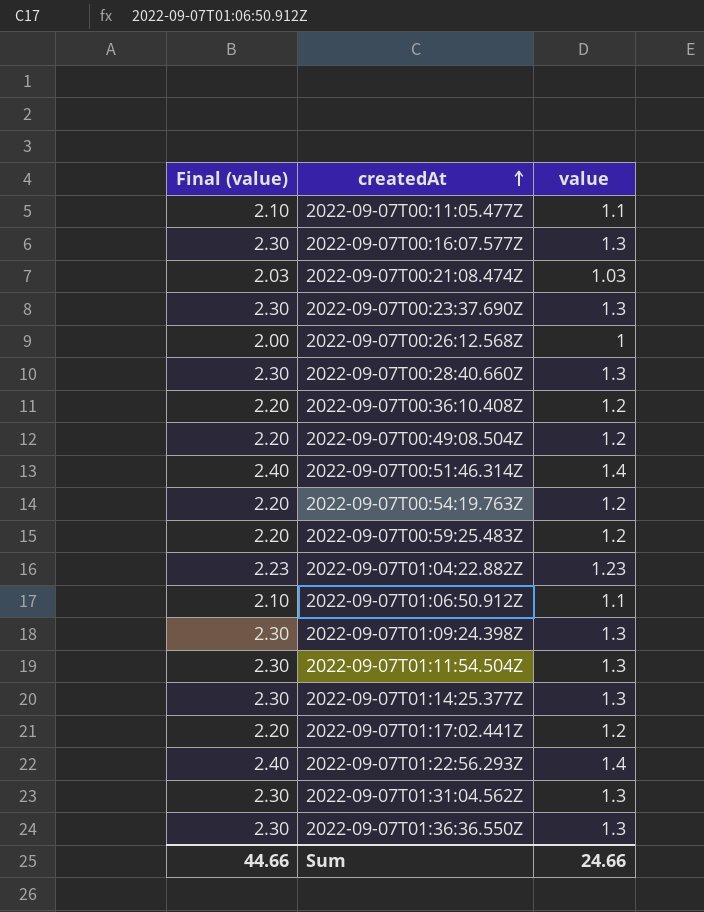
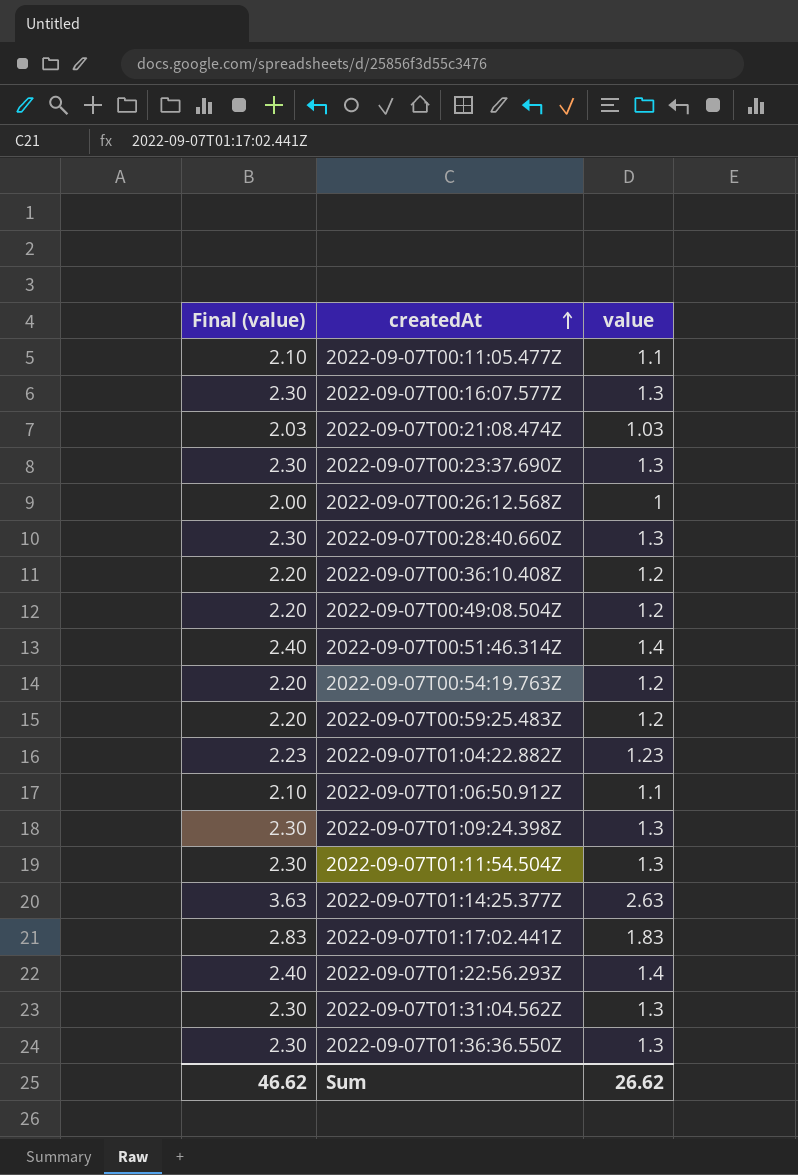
2022-09-07T01:14:25.377Z | Final (value): 2.30 -> 3.63
2022-09-07T01:14:25.377Z | value: 1.3 -> 2.63
2022-09-07T01:17:02.441Z | Final (value): 2.20 -> 2.83
2022-09-07T01:17:02.441Z | value: 1.2 -> 1.83
Sum | Final (value): 44.66 -> 46.62
Sum | value: 24.66 -> 26.62

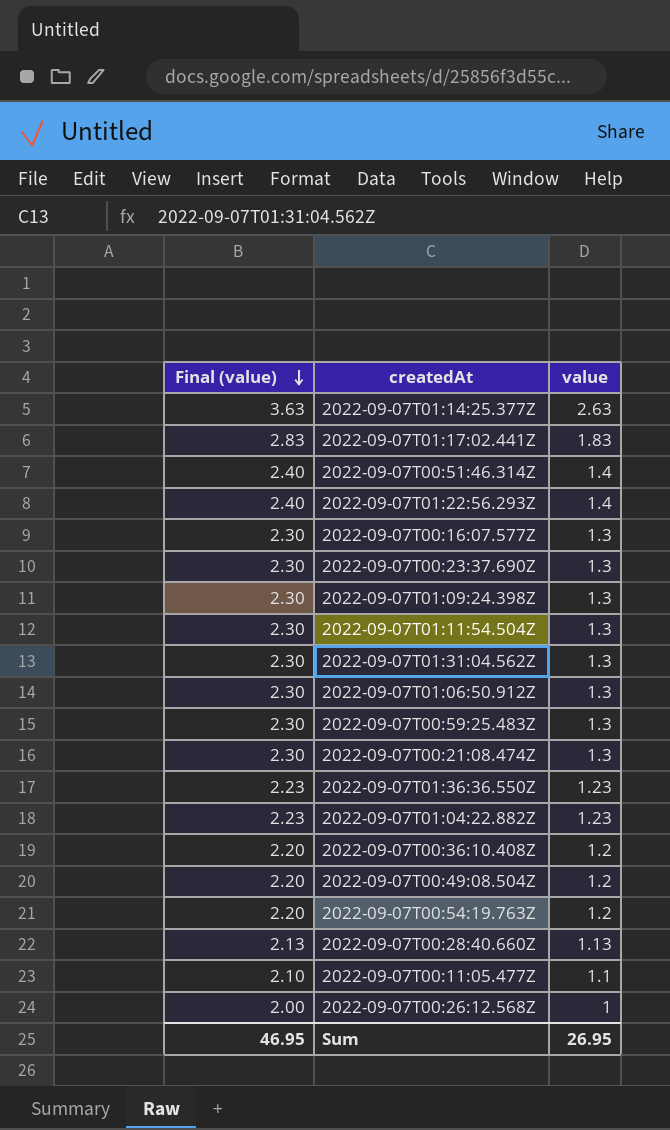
row order: createdAt ascending -> Final (value) descending
2022-09-07T01:06:50.912Z | Final (value): 2.10 -> 2.30
2022-09-07T01:06:50.912Z | value: 1.1 -> 1.3
2022-09-07T00:59:25.483Z | Final (value): 2.20 -> 2.30
2022-09-07T00:59:25.483Z | value: 1.2 -> 1.3
2022-09-07T00:21:08.474Z | Final (value): 2.03 -> 2.30
2022-09-07T00:21:08.474Z | value: 1.03 -> 1.3
2022-09-07T01:36:36.550Z | Final (value): 2.30 -> 2.23
2022-09-07T01:36:36.550Z | value: 1.3 -> 1.23
2022-09-07T00:28:40.660Z | Final (value): 2.30 -> 2.13
2022-09-07T00:28:40.660Z | value: 1.3 -> 1.13
Sum | Final (value): 46.62 -> 46.95
Sum | value: 26.62 -> 26.95

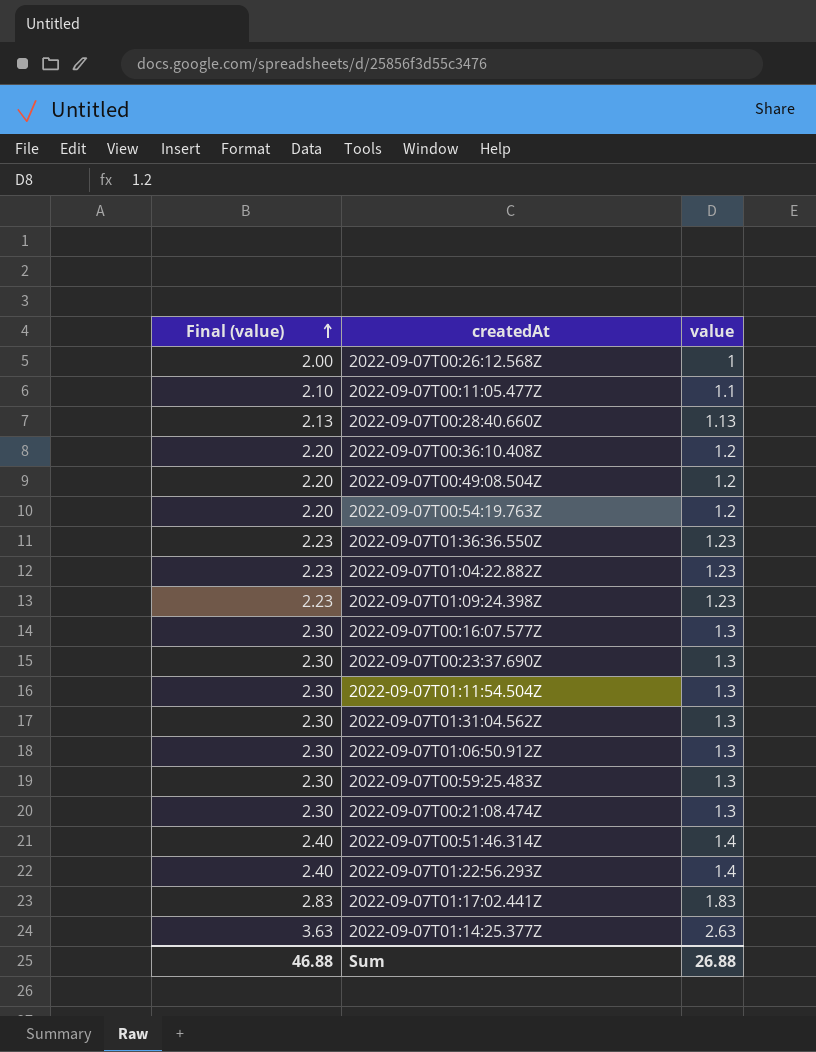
row order: Final (value) descending -> Final (value) ascending
2022-09-07T01:09:24.398Z | Final (value): 2.30 -> 2.23
2022-09-07T01:09:24.398Z | value: 1.3 -> 1.23
Sum | Final (value): 46.95 -> 46.88
Sum | value: 26.95 -> 26.88

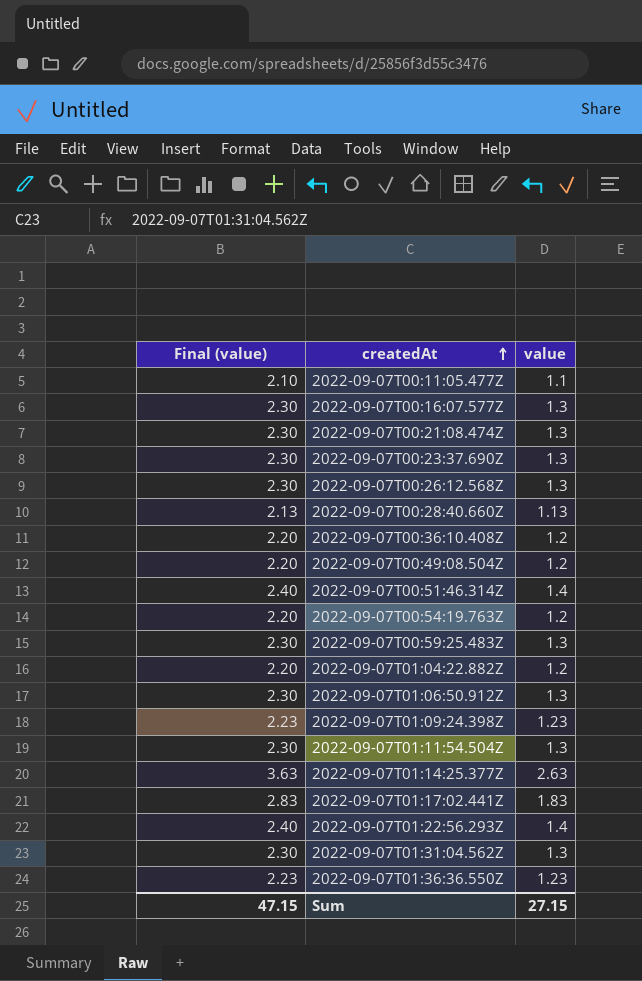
row order: Final (value) ascending -> createdAt ascending
2022-09-07T00:26:12.568Z | Final (value): 2.00 -> 2.30
2022-09-07T00:26:12.568Z | value: 1 -> 1.3
2022-09-07T01:04:22.882Z | Final (value): 2.23 -> 2.20
2022-09-07T01:04:22.882Z | value: 1.23 -> 1.2
Sum | Final (value): 46.88 -> 47.15
Sum | value: 26.88 -> 27.15

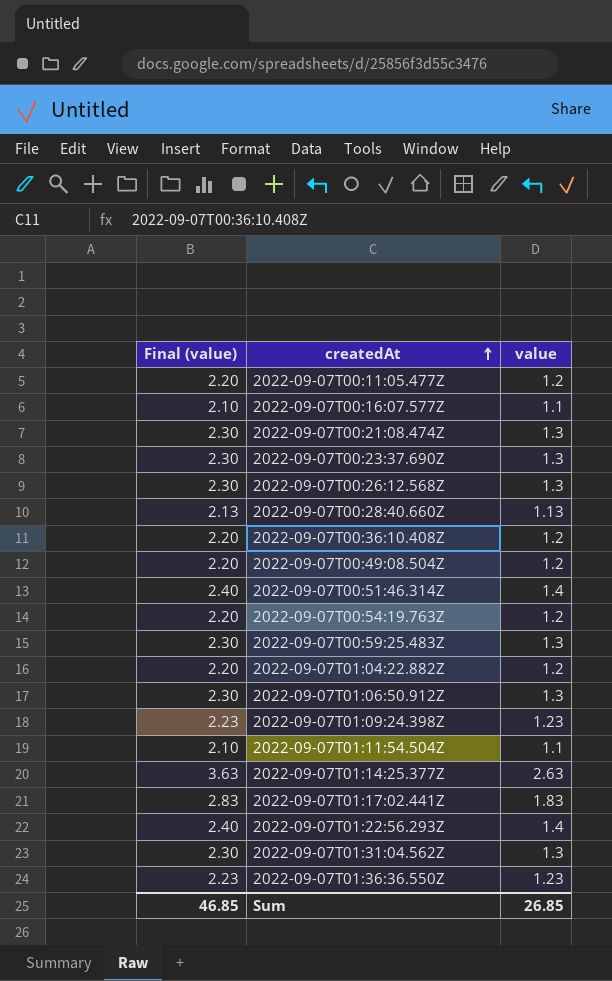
2022-09-07T00:11:05.477Z | Final (value): 2.10 -> 2.20
2022-09-07T00:11:05.477Z | value: 1.1 -> 1.2
2022-09-07T00:16:07.577Z | Final (value): 2.30 -> 2.10
2022-09-07T00:16:07.577Z | value: 1.3 -> 1.1
2022-09-07T01:11:54.504Z | Final (value): 2.30 -> 2.10
2022-09-07T01:11:54.504Z | value: 1.3 -> 1.1
Sum | Final (value): 47.15 -> 46.85
Sum | value: 27.15 -> 26.85

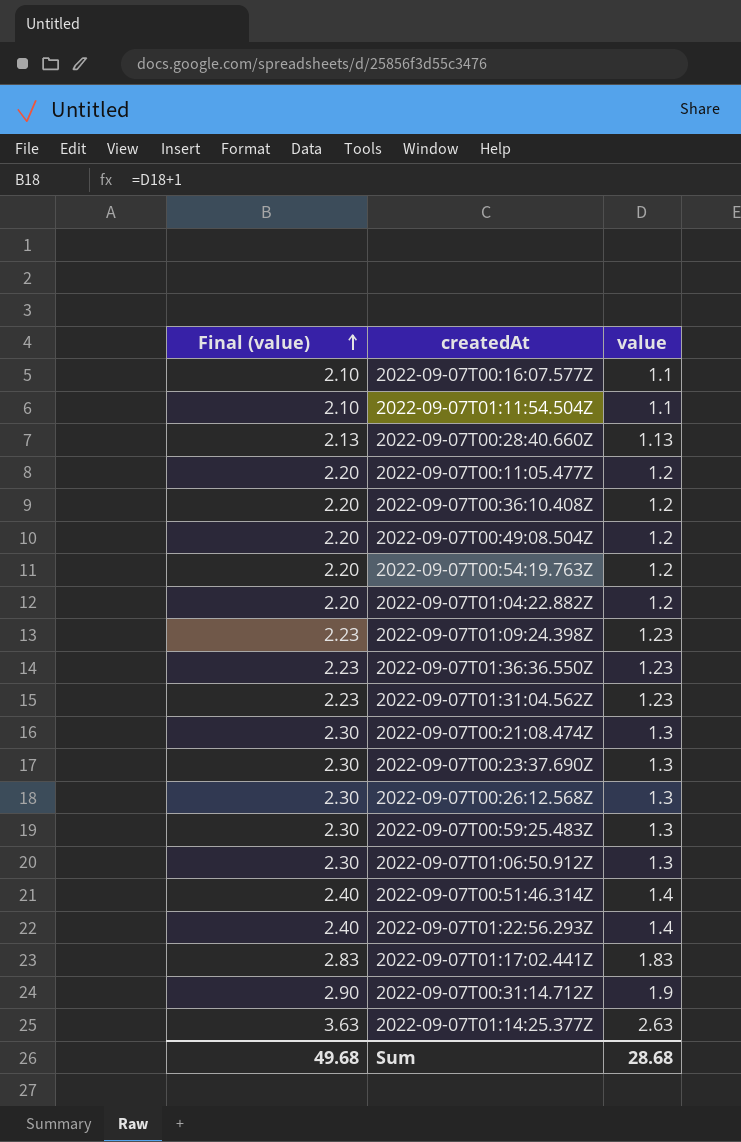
row order: createdAt ascending -> Final (value) ascending
2022-09-07T01:31:04.562Z | Final (value): 2.30 -> 2.23
2022-09-07T01:31:04.562Z | value: 1.3 -> 1.23
row 2022-09-07T00:31:14.712Z: none -> 2.90 | 1.9
Sum | Final (value): 46.85 -> 49.68
Sum | value: 26.85 -> 28.68

